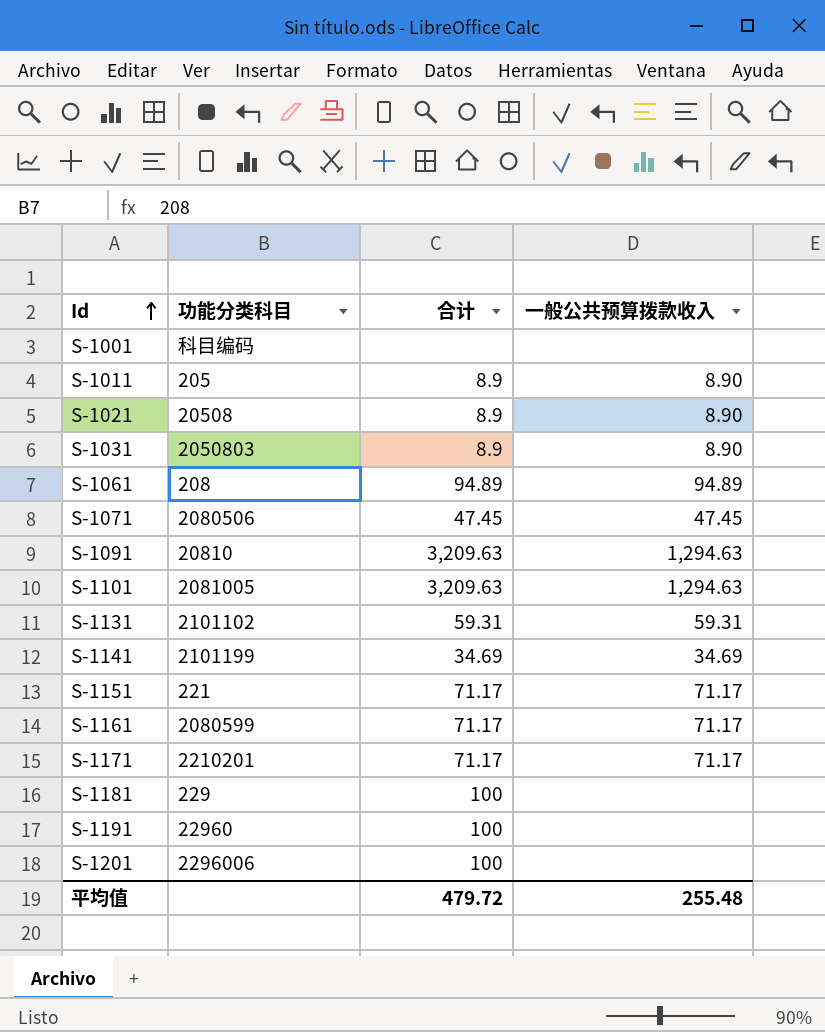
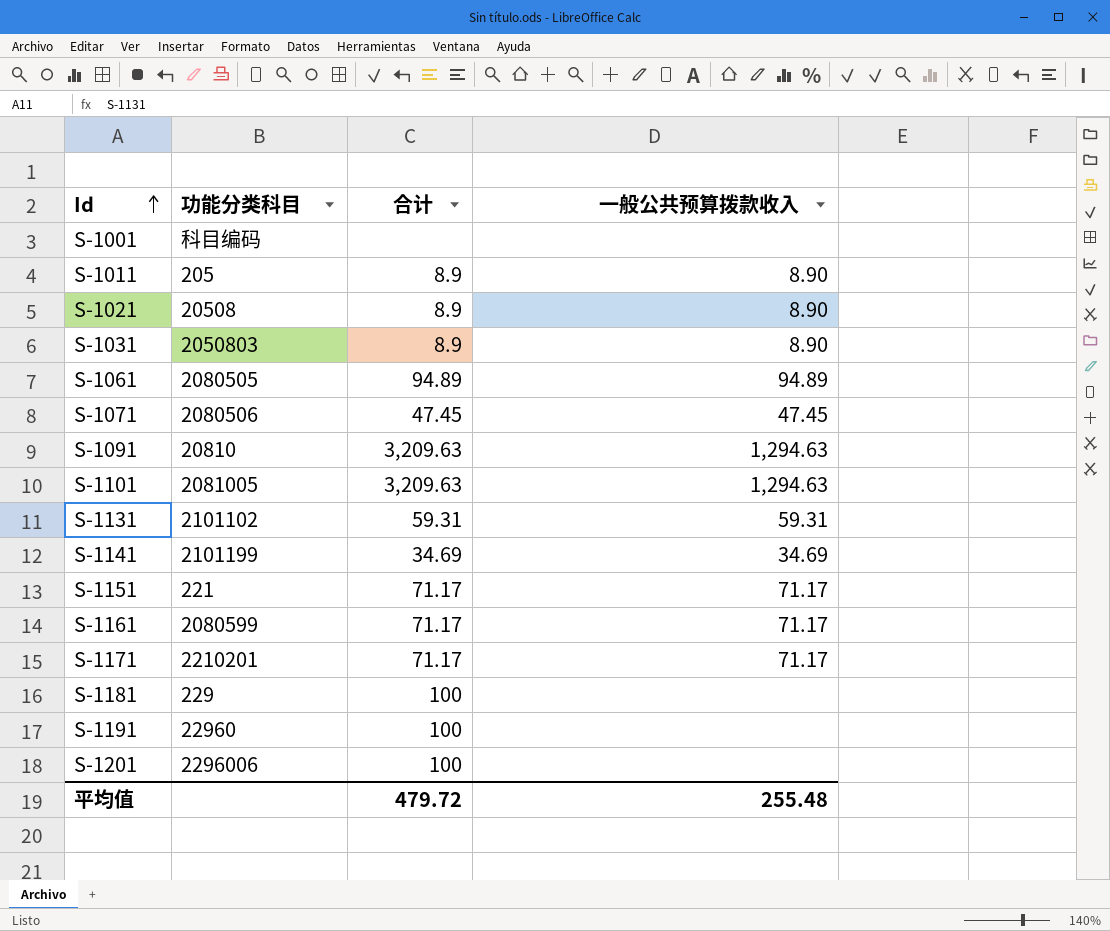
S-1061 | 功能分类科目: 208 -> 2080505

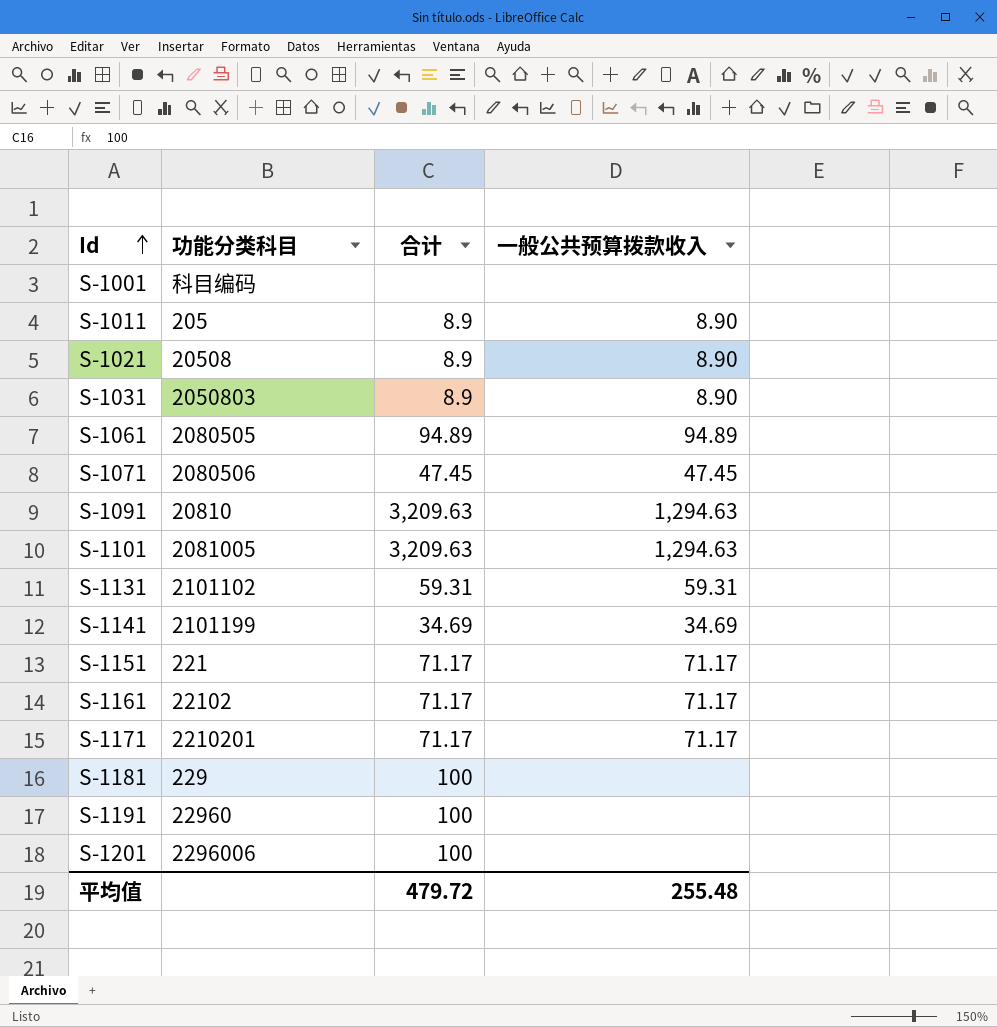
S-1161 | 功能分类科目: 2080599 -> 22102

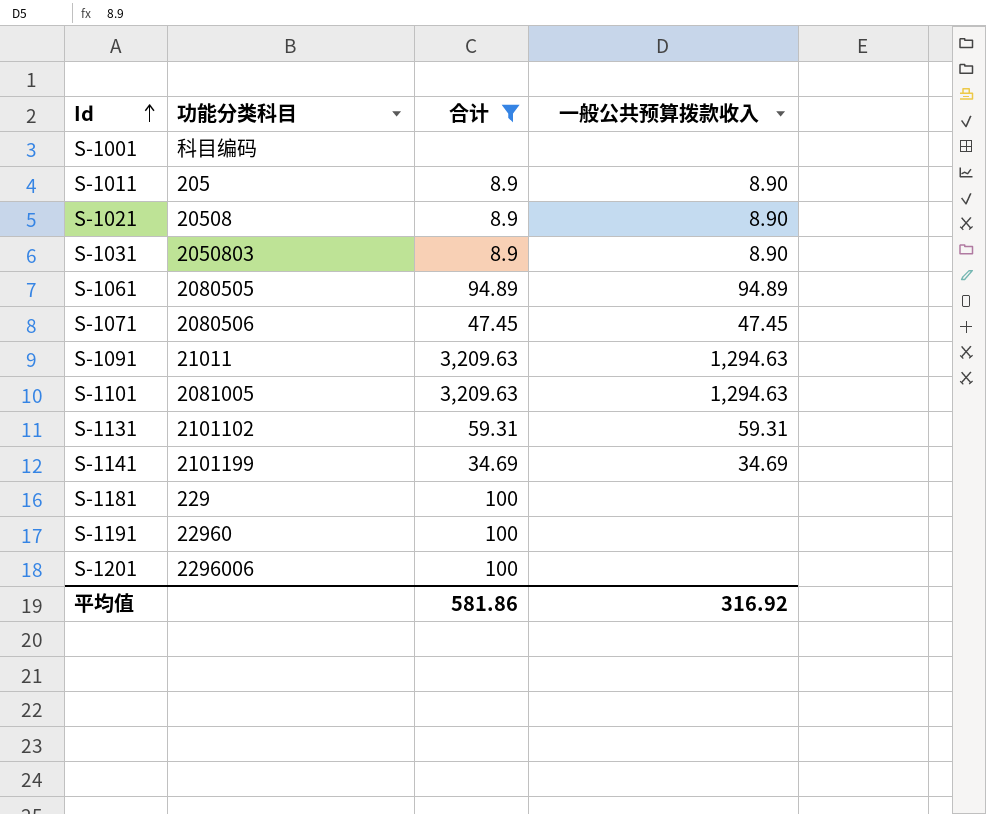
filter: none -> 合计 != 71.17
S-1091 | 功能分类科目: 20810 -> 21011
平均值 | 合计: 479.72 -> 581.86
平均值 | 一般公共预算拨款收入: 255.48 -> 316.92

